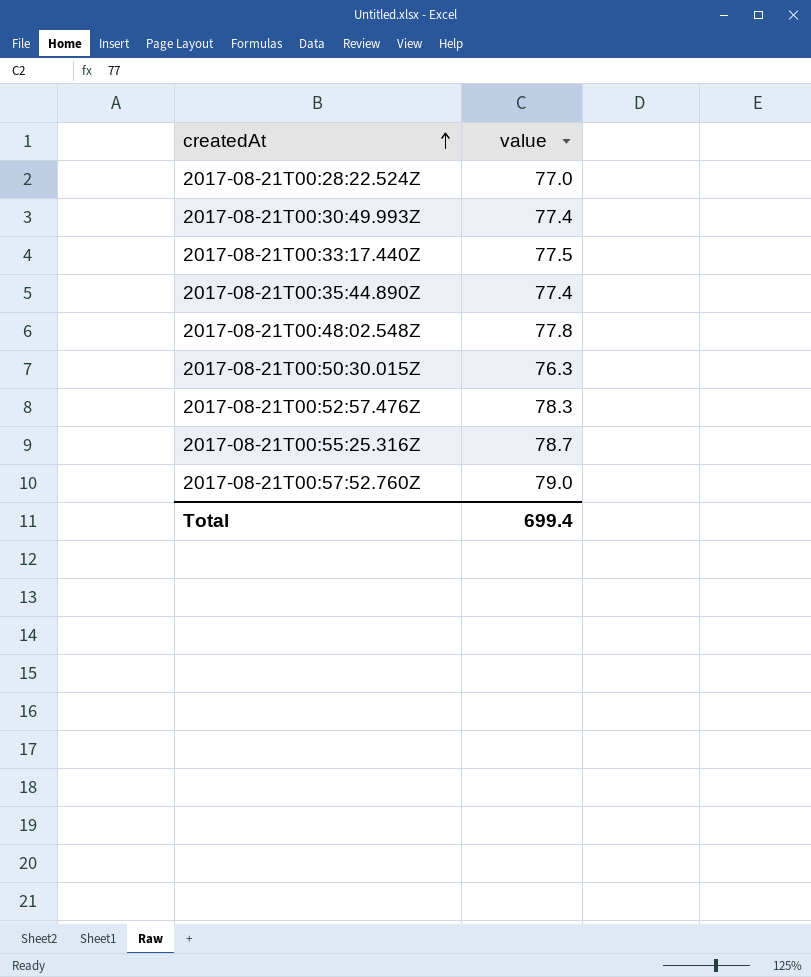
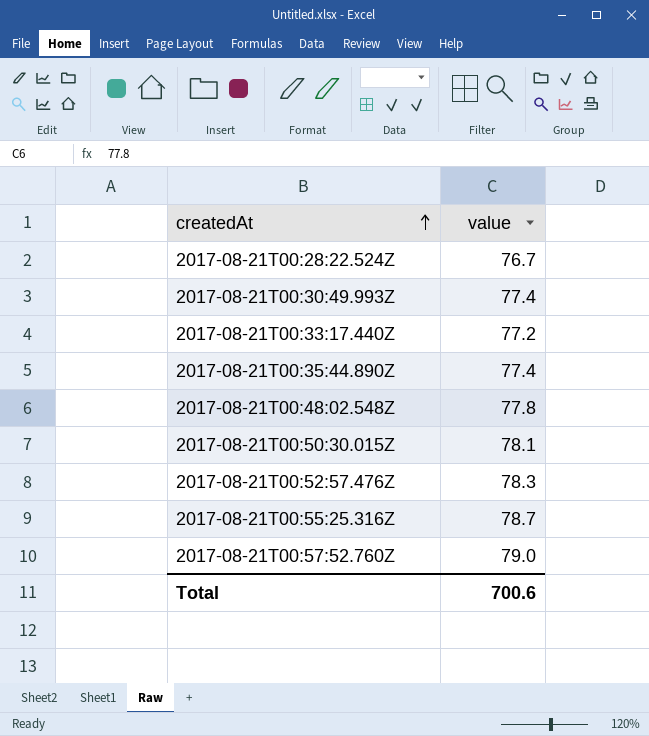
2017-08-21T00:28:22.524Z | value: 77.0 -> 76.7
2017-08-21T00:33:17.440Z | value: 77.5 -> 77.2
2017-08-21T00:50:30.015Z | value: 76.3 -> 78.1
Total | value: 699.4 -> 700.6

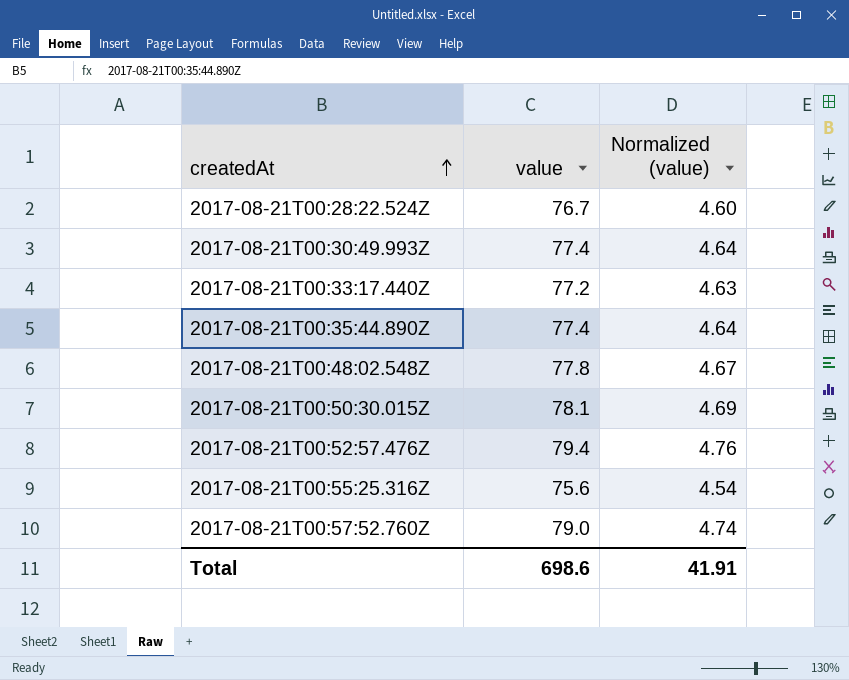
column Normalized (value) | formula: none -> [value] * 0.06
2017-08-21T00:52:57.476Z | value: 78.3 -> 79.4
2017-08-21T00:55:25.316Z | value: 78.7 -> 75.6
Total | value: 700.6 -> 698.6

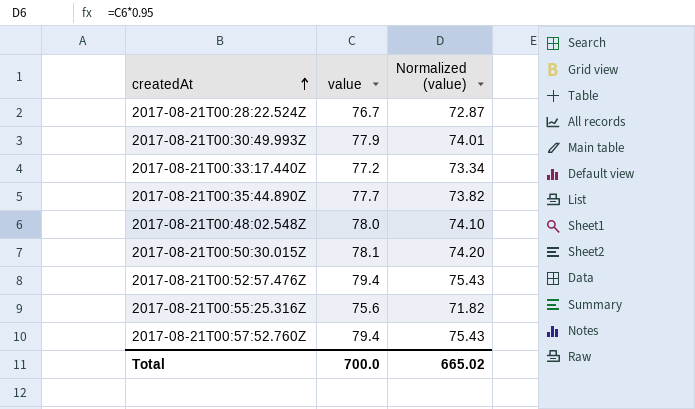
column Normalized (value) | formula: [value] * 0.06 -> [value] * 0.95
2017-08-21T00:30:49.993Z | value: 77.4 -> 77.9
2017-08-21T00:35:44.890Z | value: 77.4 -> 77.7
2017-08-21T00:48:02.548Z | value: 77.8 -> 78.0
2017-08-21T00:57:52.760Z | value: 79.0 -> 79.4
Total | value: 698.6 -> 700.0
Total | Normalized (value): 41.91 -> 665.02

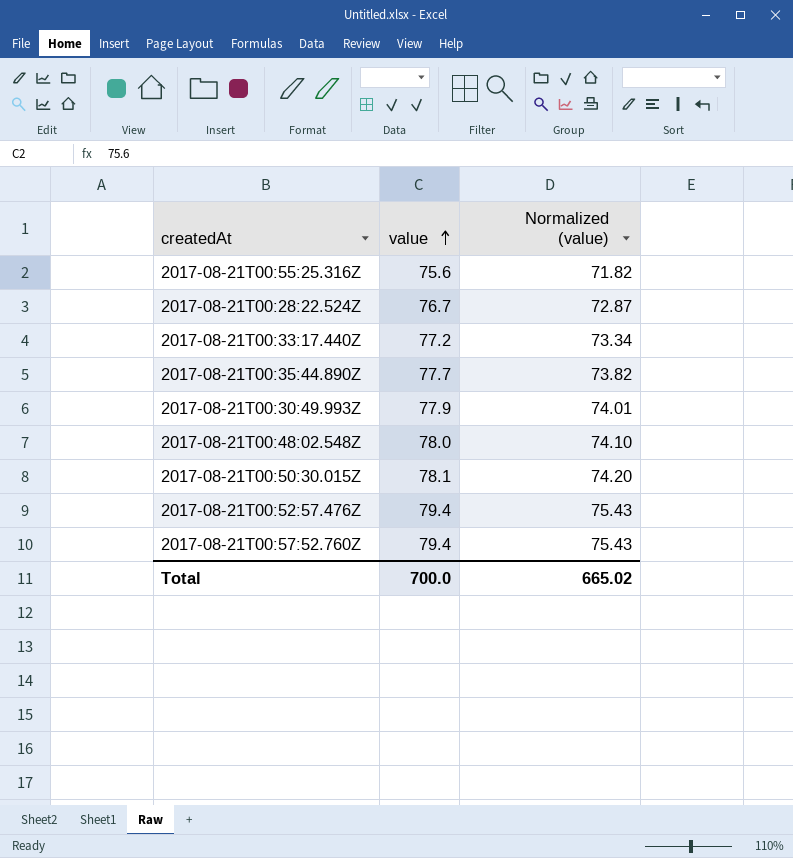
row order: createdAt ascending -> value ascending

